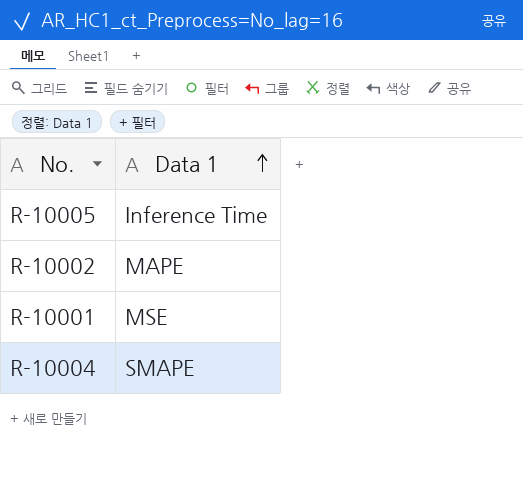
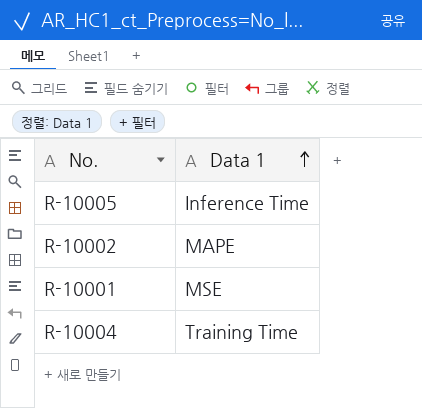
R-10004 | Data 1: SMAPE -> Training Time

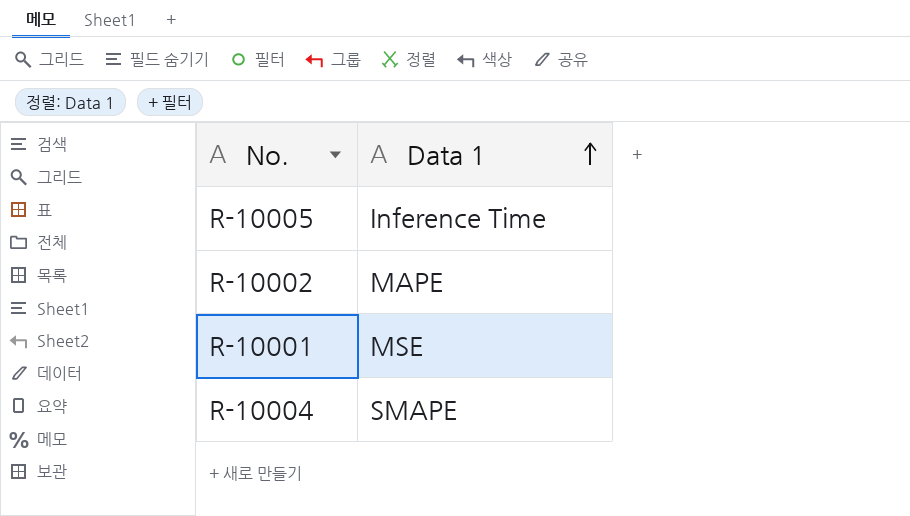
R-10004 | Data 1: Training Time -> SMAPE

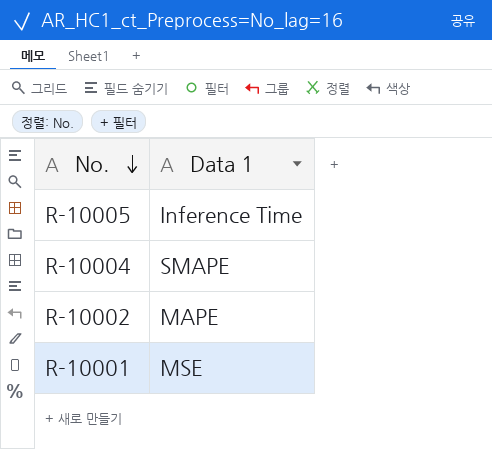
row order: Data 1 ascending -> No. descending

